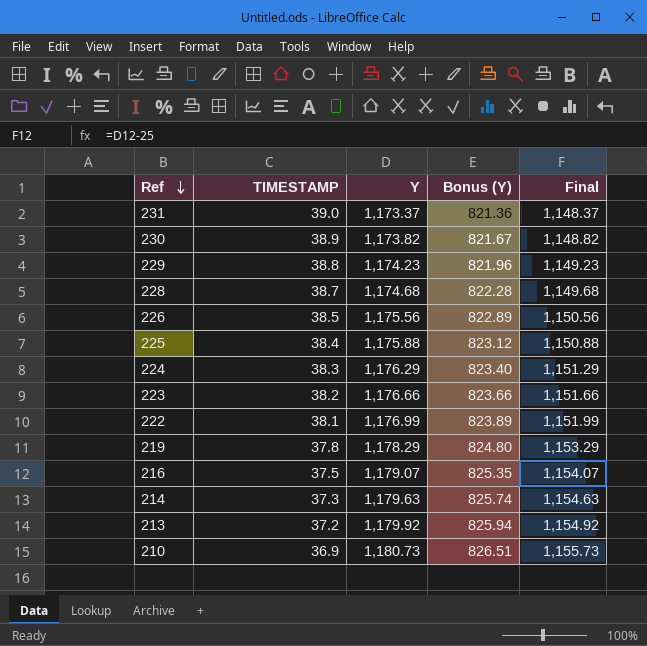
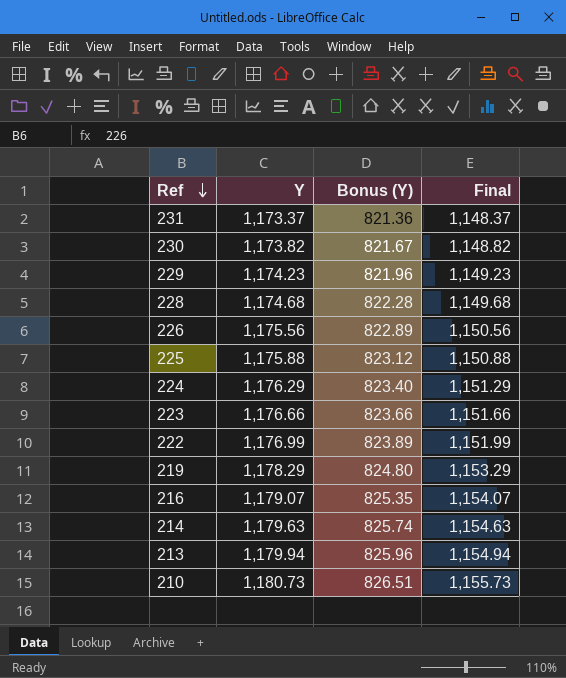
column TIMESTAMP | position: 2 -> none
213 | Y: 1,179.92 -> 1,179.94
213 | Bonus (Y): 825.94 -> 825.96
213 | Final: 1,154.92 -> 1,154.94

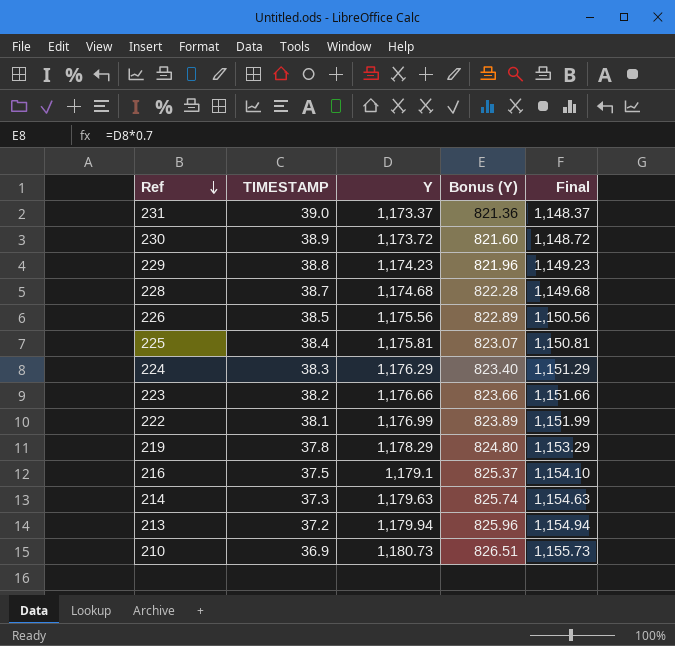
column TIMESTAMP | position: none -> 2
230 | Y: 1,173.82 -> 1,173.72
230 | Bonus (Y): 821.67 -> 821.60
230 | Final: 1,148.82 -> 1,148.72
225 | Y: 1,175.88 -> 1,175.81
225 | Bonus (Y): 823.12 -> 823.07
225 | Final: 1,150.88 -> 1,150.81
216 | Y: 1,179.07 -> 1,179.1
216 | Bonus (Y): 825.35 -> 825.37
216 | Final: 1,154.07 -> 1,154.10

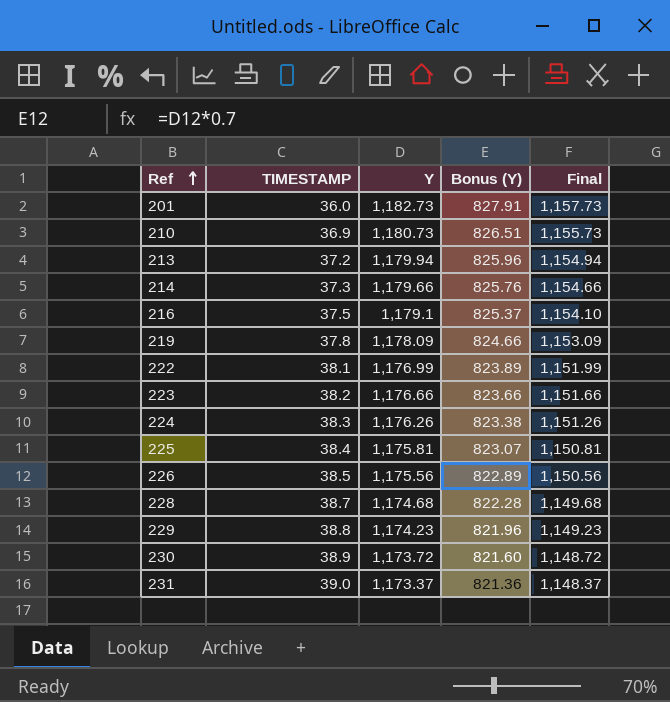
row order: Ref descending -> Ref ascending
row 201: none -> 36.0 | 1,182.73 | 827.91 | 1,157.73
214 | Y: 1,179.63 -> 1,179.66
214 | Bonus (Y): 825.74 -> 825.76
214 | Final: 1,154.63 -> 1,154.66
219 | Y: 1,178.29 -> 1,178.09
219 | Bonus (Y): 824.80 -> 824.66
219 | Final: 1,153.29 -> 1,153.09
224 | Y: 1,176.29 -> 1,176.26
224 | Bonus (Y): 823.40 -> 823.38
224 | Final: 1,151.29 -> 1,151.26

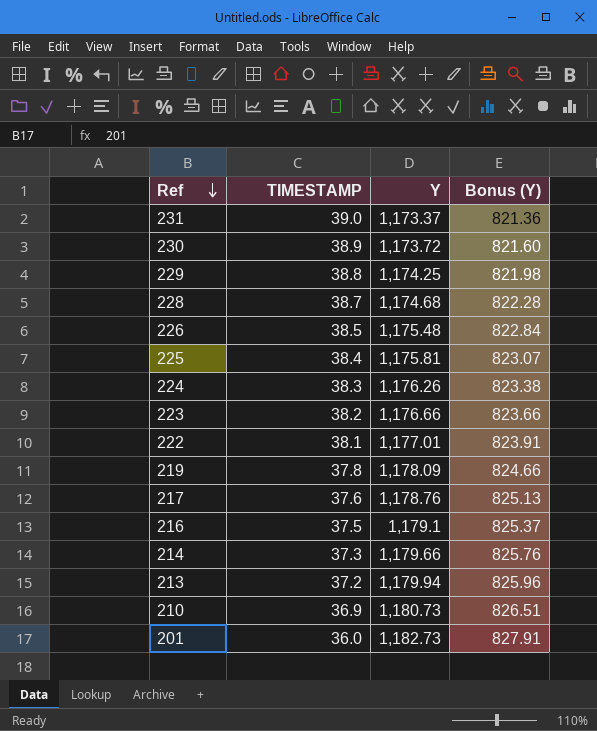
row order: Ref ascending -> Ref descending
column Final | formula: [Y] - 25 -> none
229 | Y: 1,174.23 -> 1,174.25
229 | Bonus (Y): 821.96 -> 821.98
226 | Y: 1,175.56 -> 1,175.48
226 | Bonus (Y): 822.89 -> 822.84
222 | Y: 1,176.99 -> 1,177.01
222 | Bonus (Y): 823.89 -> 823.91
row 217: none -> 37.6 | 1,178.76 | 825.13

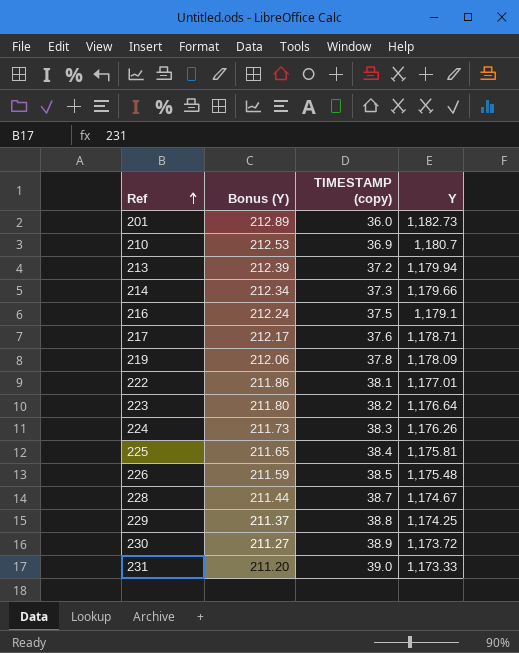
row order: Ref descending -> Ref ascending
column Bonus (Y) | formula: [Y] * 0.7 -> [Y] * 0.18
column Bonus (Y) | position: 4 -> 2
column name: TIMESTAMP -> TIMESTAMP (copy)
210 | Y: 1,180.73 -> 1,180.7
217 | Y: 1,178.76 -> 1,178.71
223 | Y: 1,176.66 -> 1,176.64
228 | Y: 1,174.68 -> 1,174.67
231 | Y: 1,173.37 -> 1,173.33

